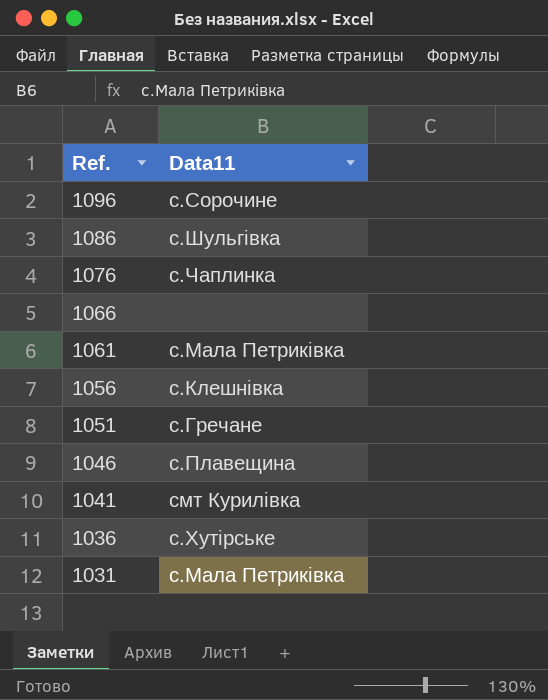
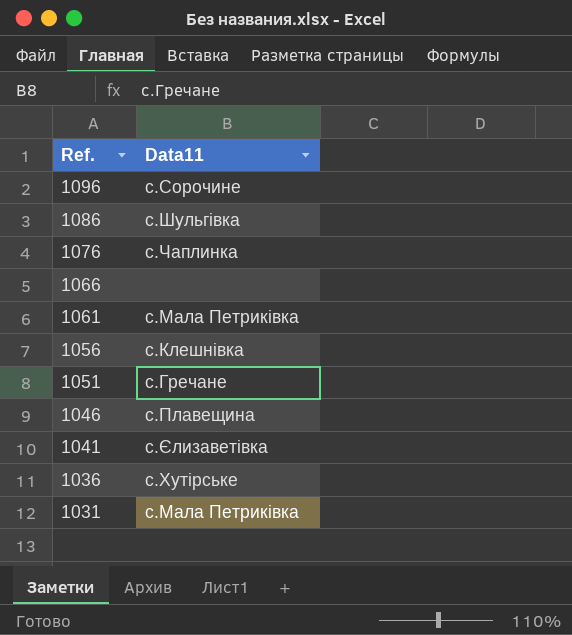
1041 | Data11: смт Курилівка -> с.Єлизаветівка

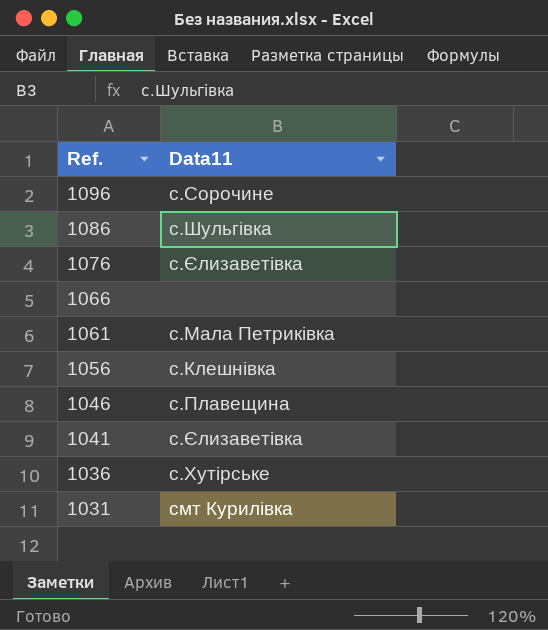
row 1051: с.Гречане -> none
1076 | Data11: с.Чаплинка -> с.Єлизаветівка
1031 | Data11: с.Мала Петриківка -> смт Курилівка

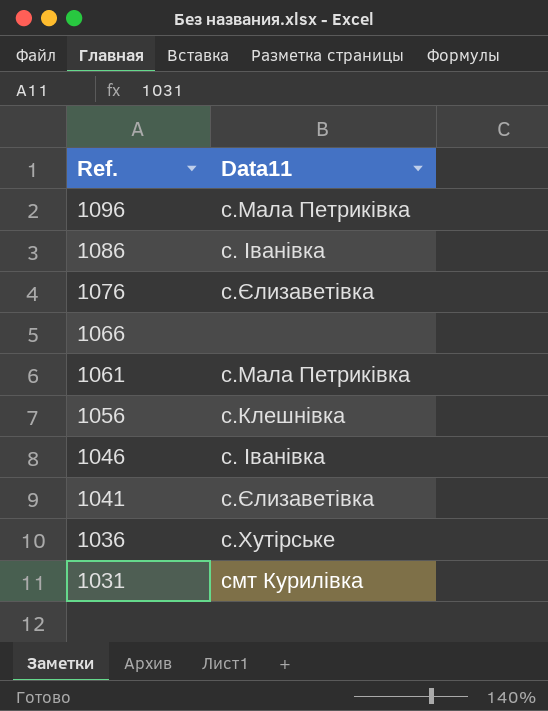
1096 | Data11: с.Сорочине -> с.Мала Петриківка
1086 | Data11: с.Шульгівка -> с. Іванівка
1046 | Data11: с.Плавещина -> с. Іванівка

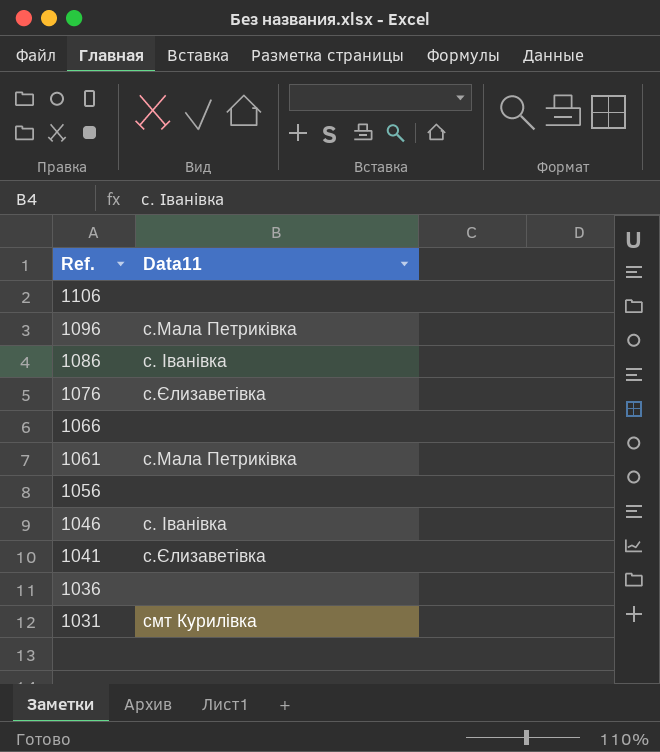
row 1106: none -> none
1056 | Data11: с.Клешнівка -> none
1036 | Data11: с.Хутірське -> none

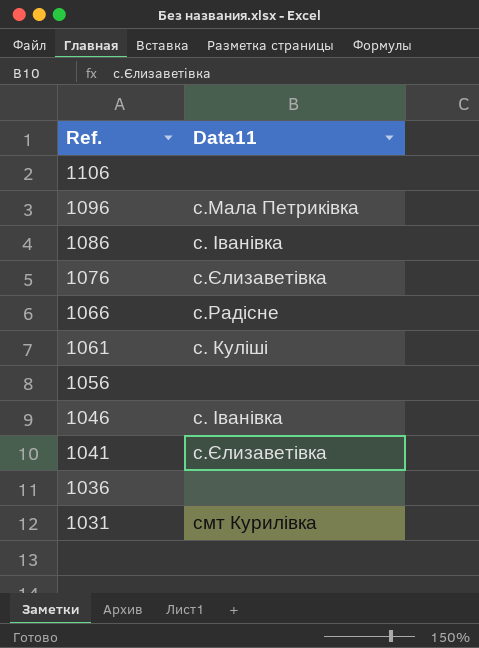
1066 | Data11: none -> с.Радісне
1061 | Data11: с.Мала Петриківка -> с. Куліші

